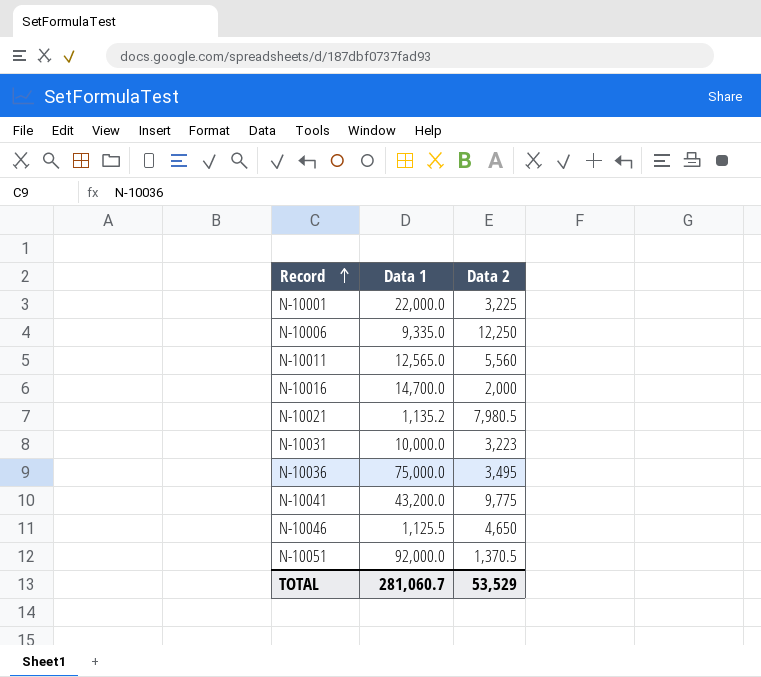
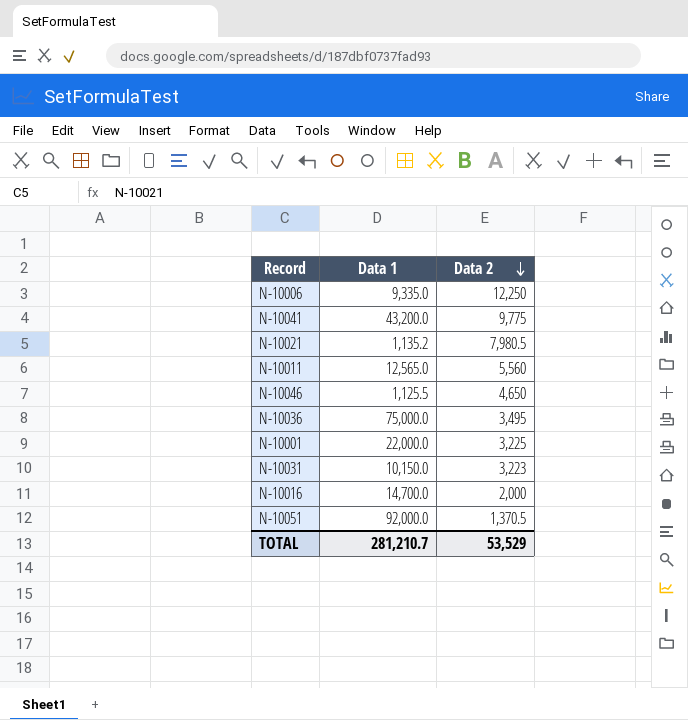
row order: Record ascending -> Data 2 descending
N-10031 | Data 1: 10,000.0 -> 10,150.0
TOTAL | Data 1: 281,060.7 -> 281,210.7

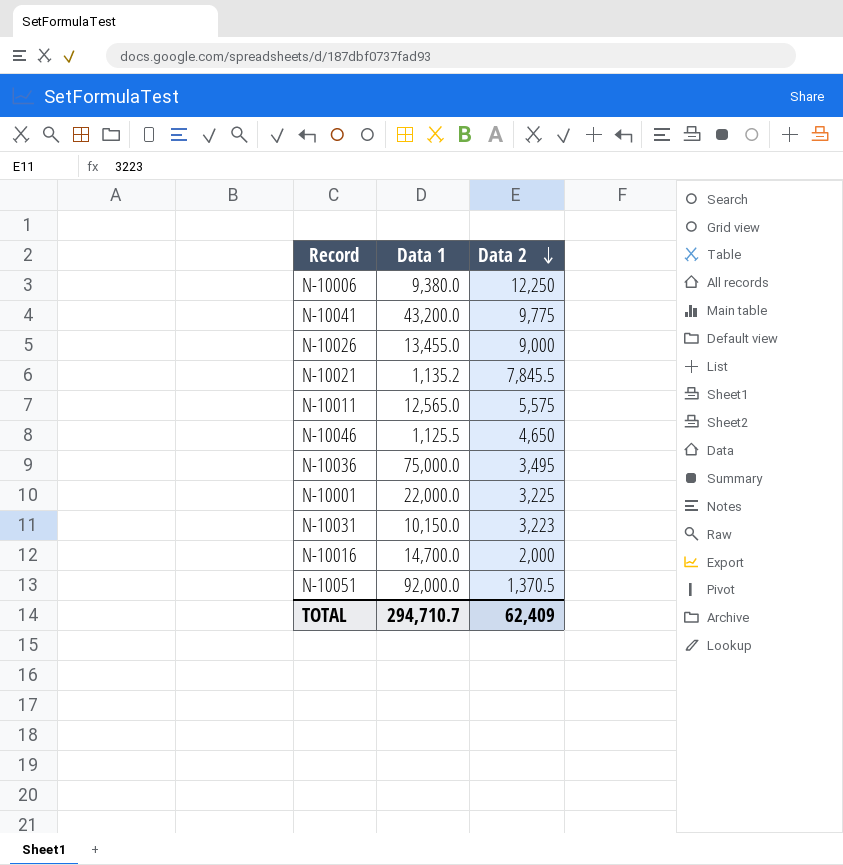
N-10006 | Data 1: 9,335.0 -> 9,380.0
row N-10026: none -> 13,455.0 | 9,000
N-10021 | Data 2: 7,980.5 -> 7,845.5
N-10011 | Data 2: 5,560 -> 5,575
TOTAL | Data 1: 281,210.7 -> 294,710.7
TOTAL | Data 2: 53,529 -> 62,409

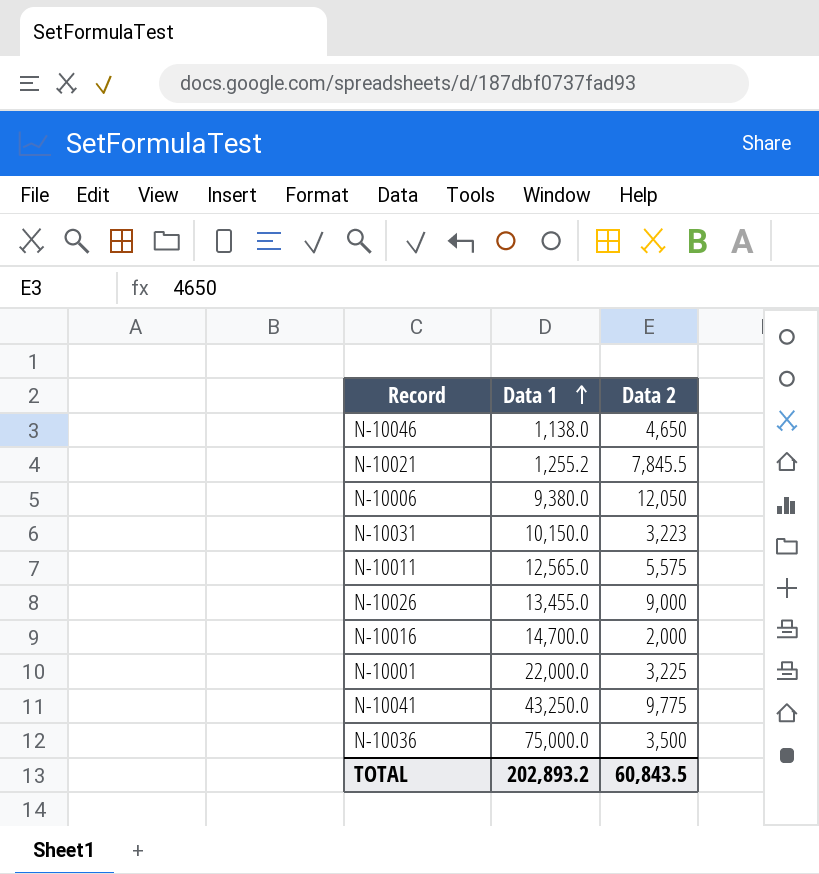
row order: Data 2 descending -> Data 1 ascending
row N-10051: 92,000.0 | 1,370.5 -> none
N-10046 | Data 1: 1,125.5 -> 1,138.0
N-10021 | Data 1: 1,135.2 -> 1,255.2
N-10006 | Data 2: 12,250 -> 12,050
N-10041 | Data 1: 43,200.0 -> 43,250.0
N-10036 | Data 2: 3,495 -> 3,500
TOTAL | Data 1: 294,710.7 -> 202,893.2
TOTAL | Data 2: 62,409 -> 60,843.5

